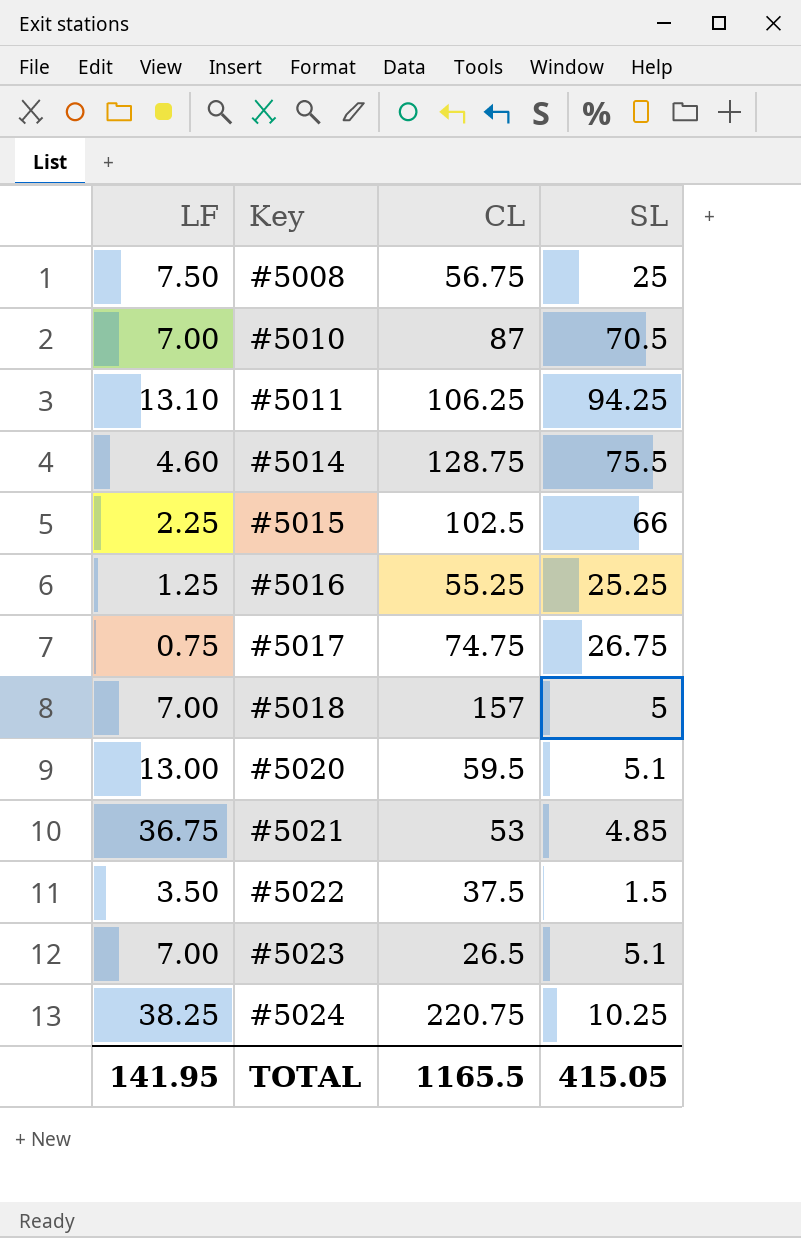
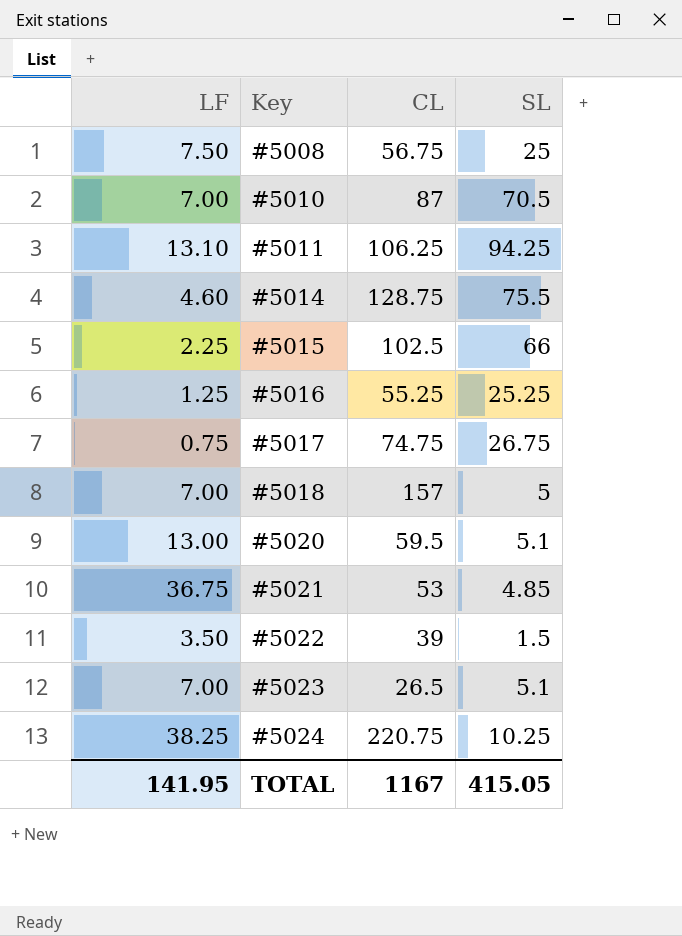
#5022 | CL: 37.5 -> 39
TOTAL | CL: 1165.5 -> 1167

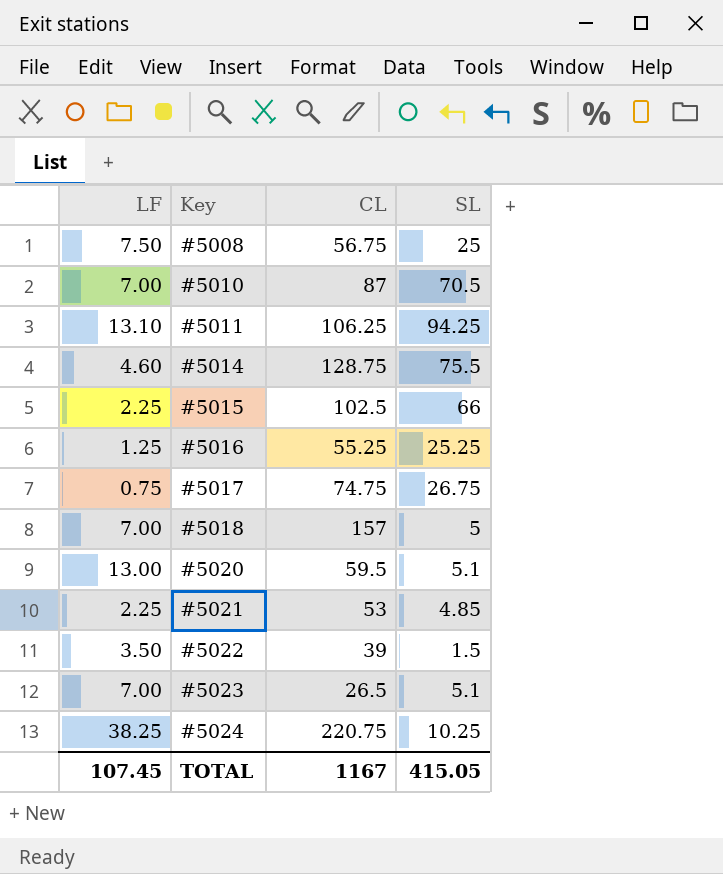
#5021 | LF: 36.75 -> 2.25
TOTAL | LF: 141.95 -> 107.45

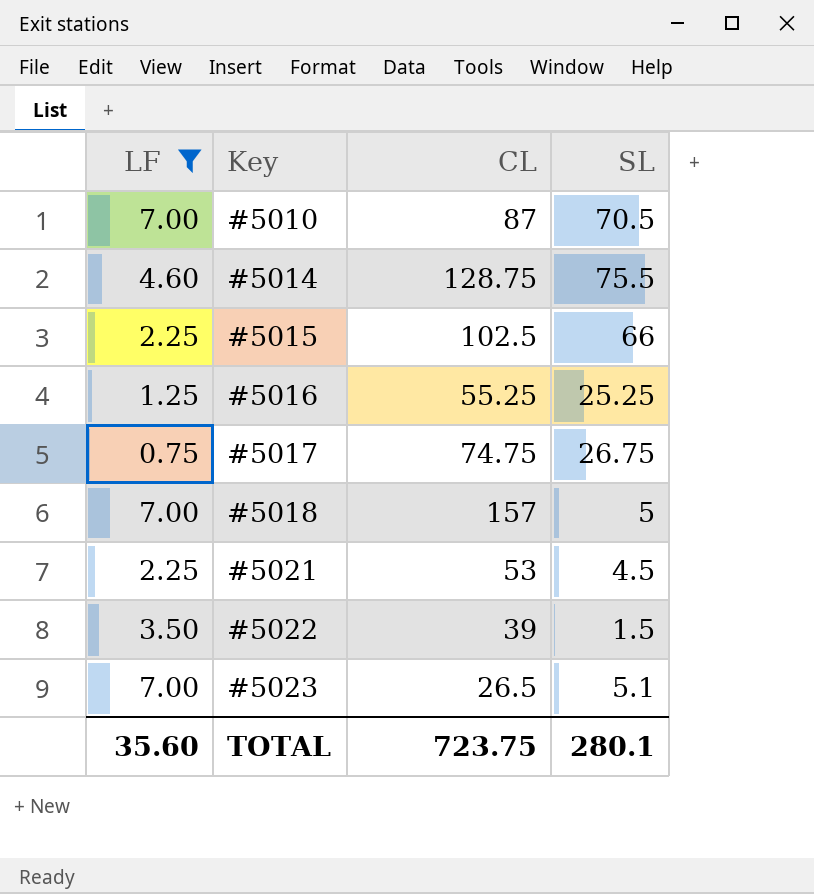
filter: none -> LF <= 7.00
#5021 | SL: 4.85 -> 4.5
TOTAL | LF: 107.45 -> 35.60
TOTAL | CL: 1167 -> 723.75
TOTAL | SL: 415.05 -> 280.1

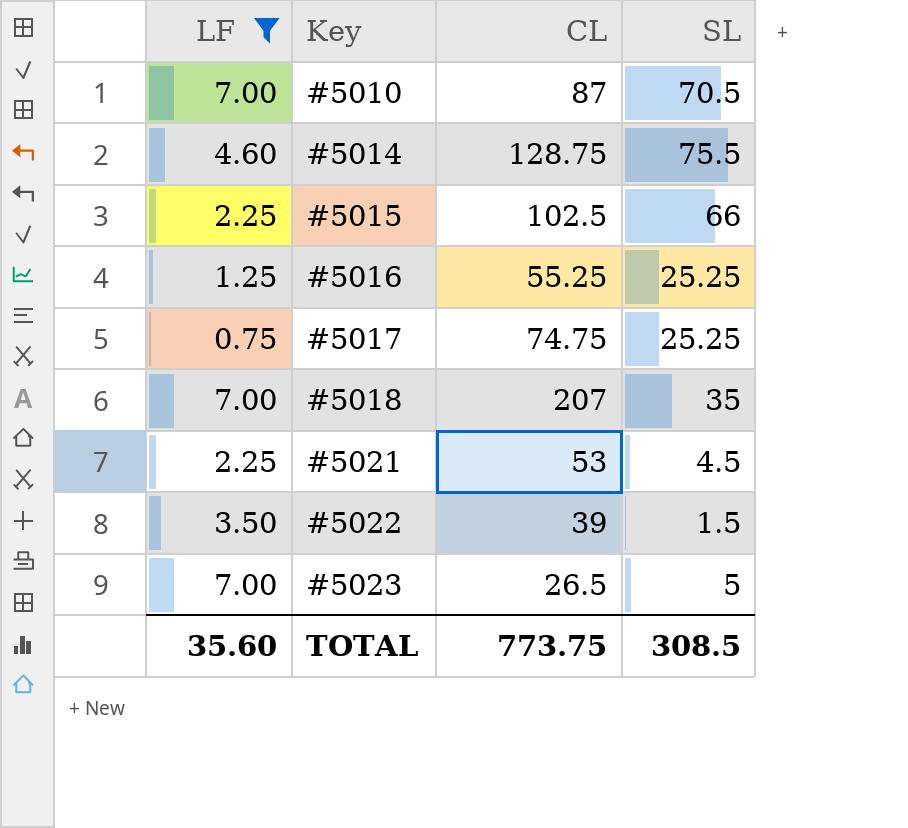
#5017 | SL: 26.75 -> 25.25
#5018 | CL: 157 -> 207
#5018 | SL: 5 -> 35
#5023 | SL: 5.1 -> 5
TOTAL | CL: 723.75 -> 773.75
TOTAL | SL: 280.1 -> 308.5

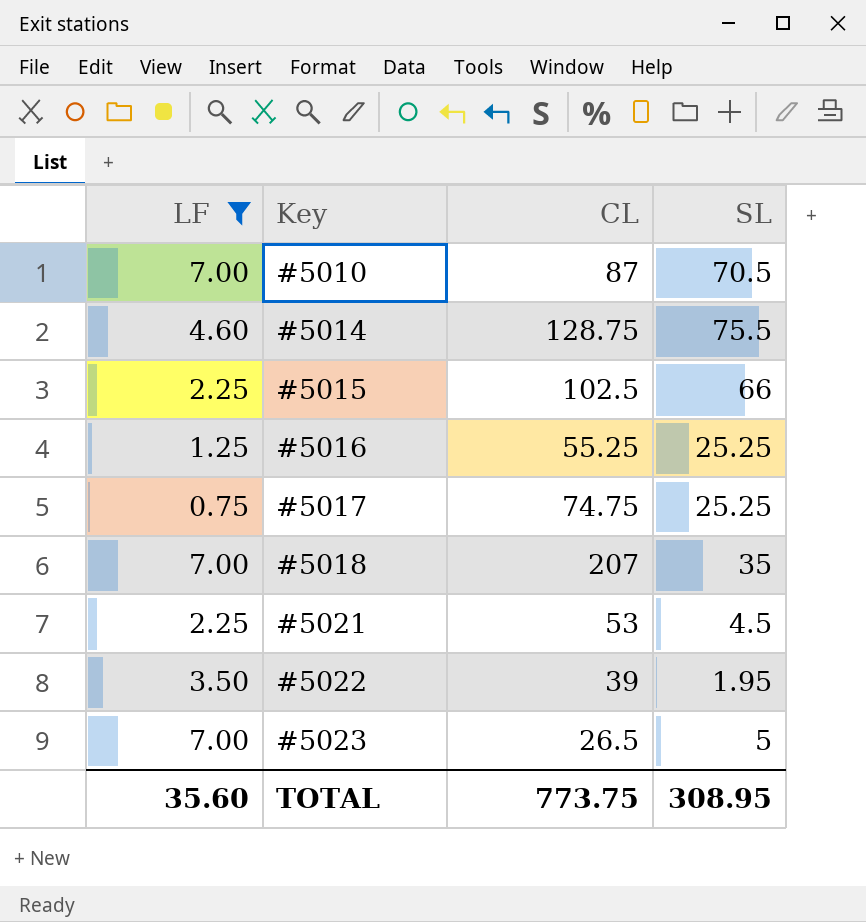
#5022 | SL: 1.5 -> 1.95
TOTAL | SL: 308.5 -> 308.95

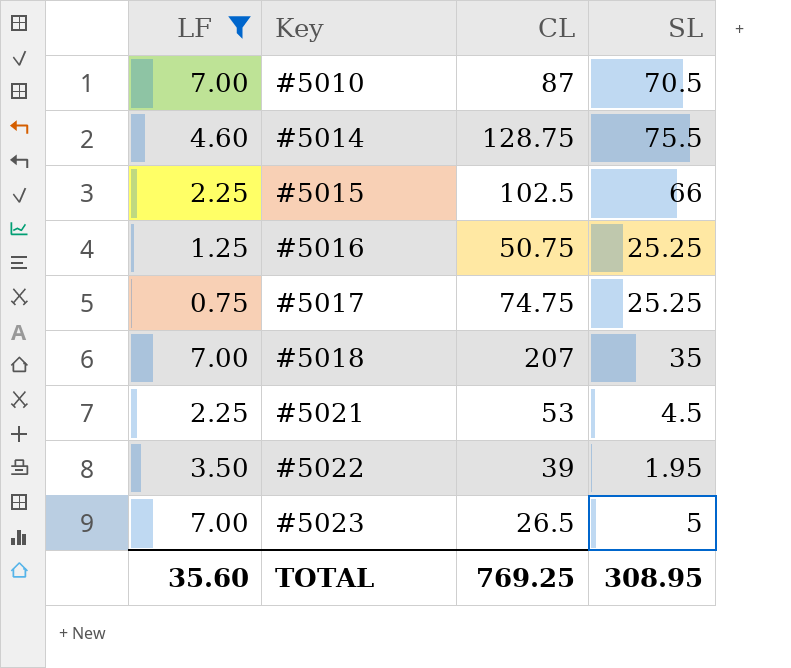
#5016 | CL: 55.25 -> 50.75
TOTAL | CL: 773.75 -> 769.25

